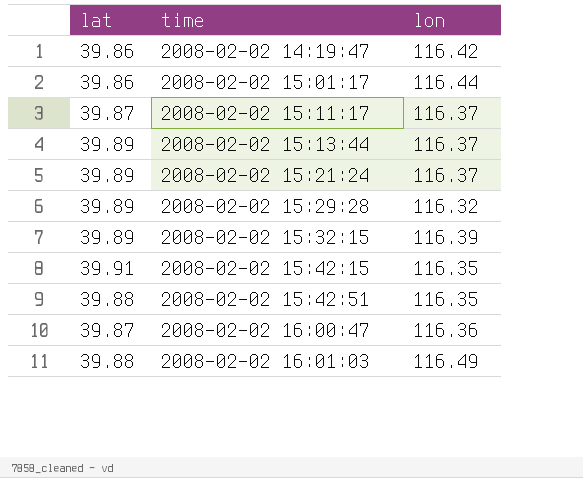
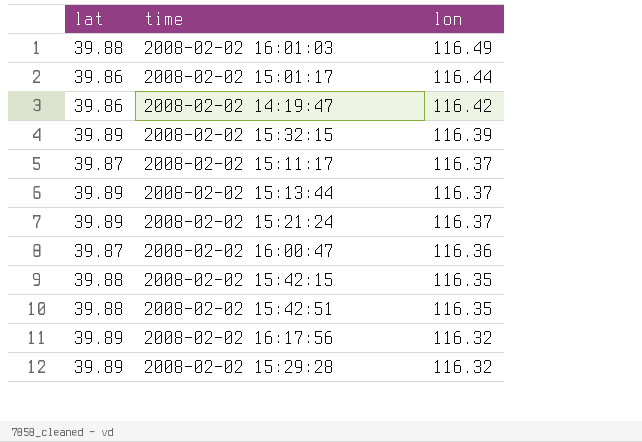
row order: time ascending -> lon descending
2008-02-02 15:42:15 | lat: 39.91 -> 39.88
row 2008-02-02 16:17:56: none -> 39.89 | 116.32

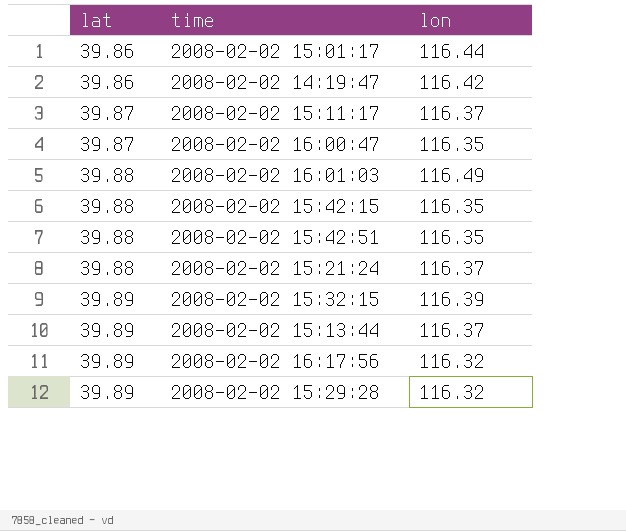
row order: lon descending -> lat ascending
2008-02-02 16:00:47 | lon: 116.36 -> 116.35
2008-02-02 15:21:24 | lat: 39.89 -> 39.88

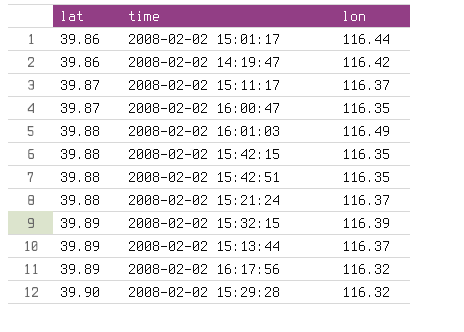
2008-02-02 15:29:28 | lat: 39.89 -> 39.90

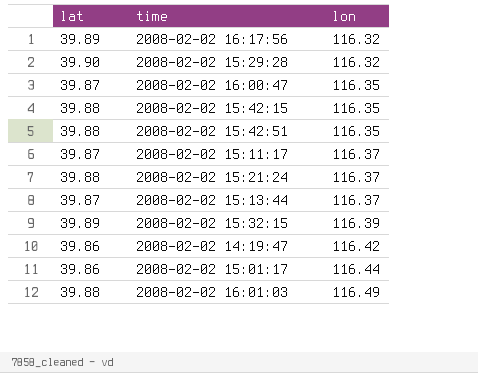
row order: lat ascending -> lon ascending
2008-02-02 15:13:44 | lat: 39.89 -> 39.87

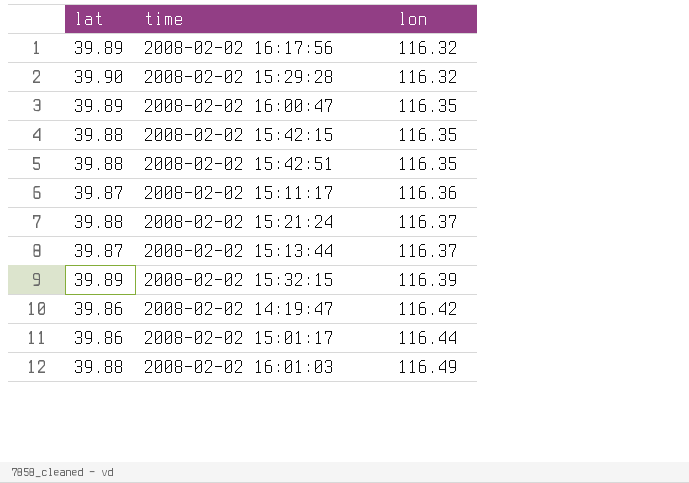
2008-02-02 16:00:47 | lat: 39.87 -> 39.89
2008-02-02 15:11:17 | lon: 116.37 -> 116.36

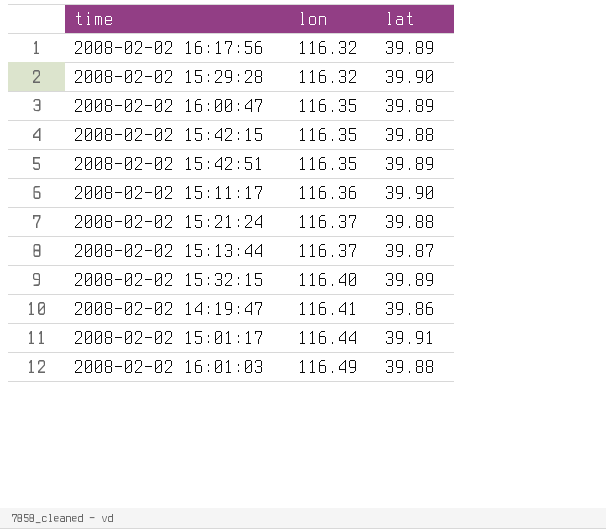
column lat | position: 1 -> 3
2008-02-02 15:42:51 | lat: 39.88 -> 39.89
2008-02-02 15:11:17 | lat: 39.87 -> 39.90
2008-02-02 15:32:15 | lon: 116.39 -> 116.40
2008-02-02 14:19:47 | lon: 116.42 -> 116.41
2008-02-02 15:01:17 | lat: 39.86 -> 39.91

